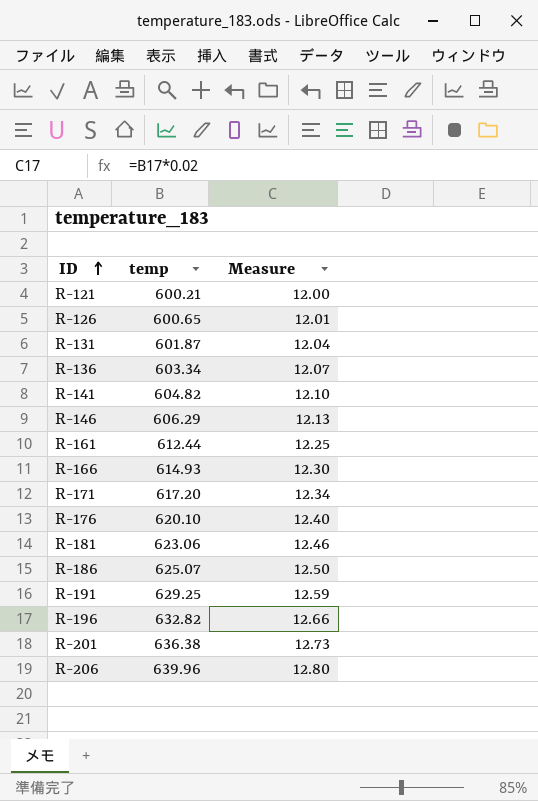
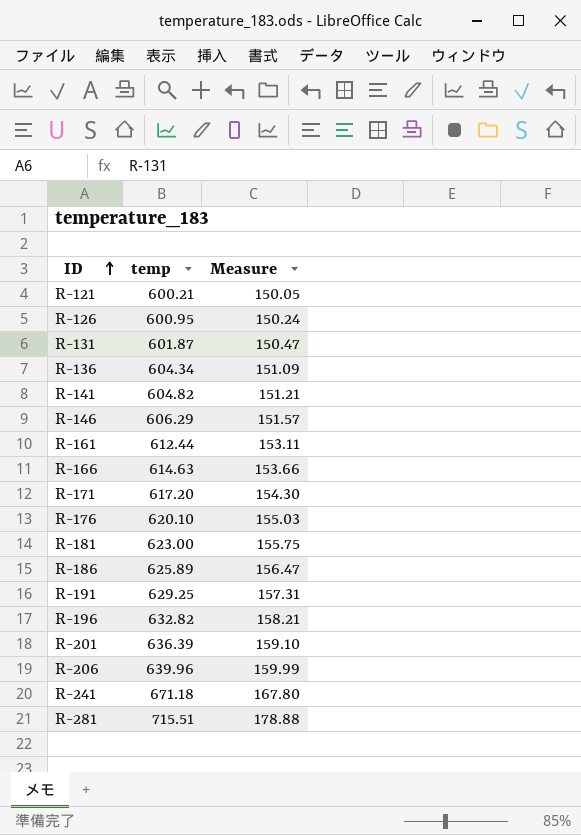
column Measure | formula: [temp] * 0.02 -> [temp] * 0.25
R-126 | temp: 600.65 -> 600.95
R-136 | temp: 603.34 -> 604.34
R-166 | temp: 614.93 -> 614.63
R-181 | temp: 623.06 -> 623.00
R-186 | temp: 625.07 -> 625.89
R-201 | temp: 636.38 -> 636.39
row R-241: none -> 671.18 | 167.80
row R-281: none -> 715.51 | 178.88

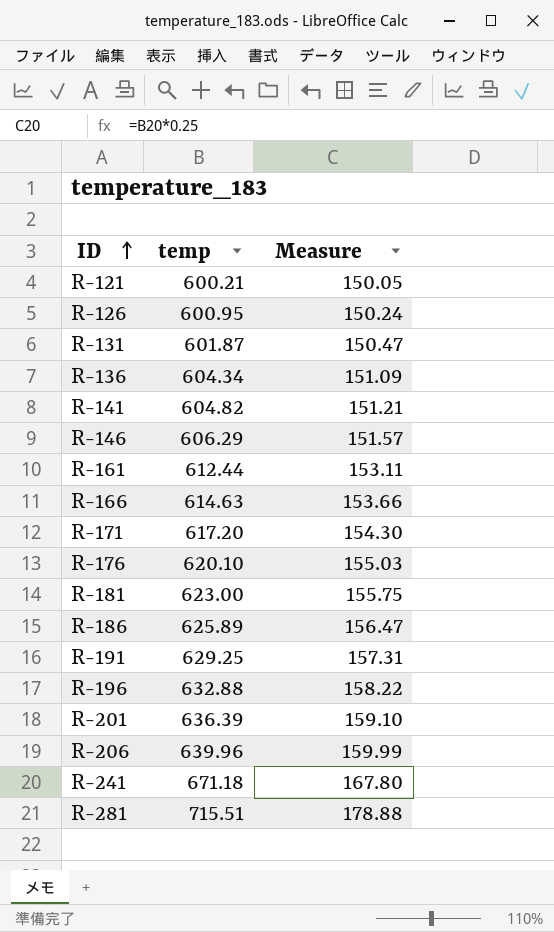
R-196 | temp: 632.82 -> 632.88
R-196 | Measure: 158.21 -> 158.22

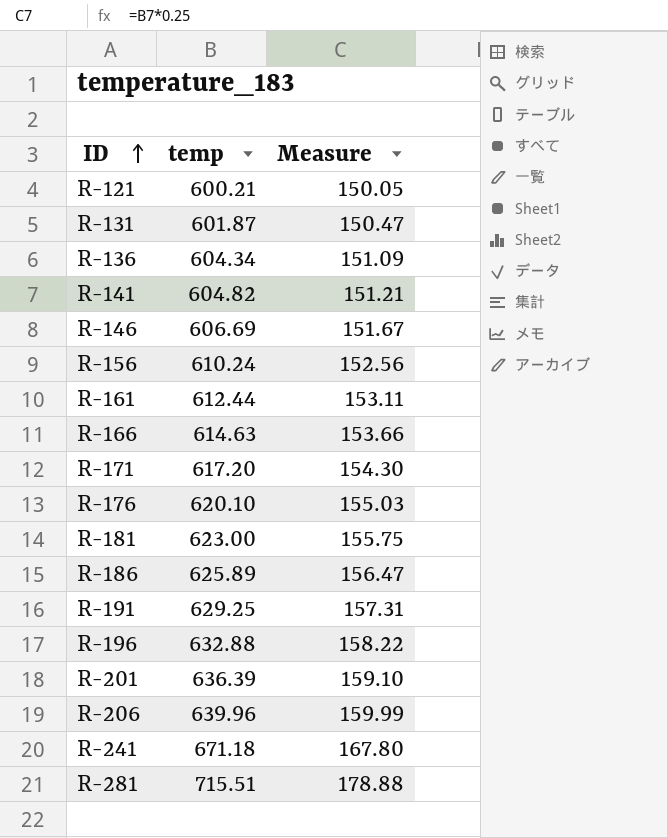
row R-126: 600.95 | 150.24 -> none
R-146 | temp: 606.29 -> 606.69
R-146 | Measure: 151.57 -> 151.67
row R-156: none -> 610.24 | 152.56

